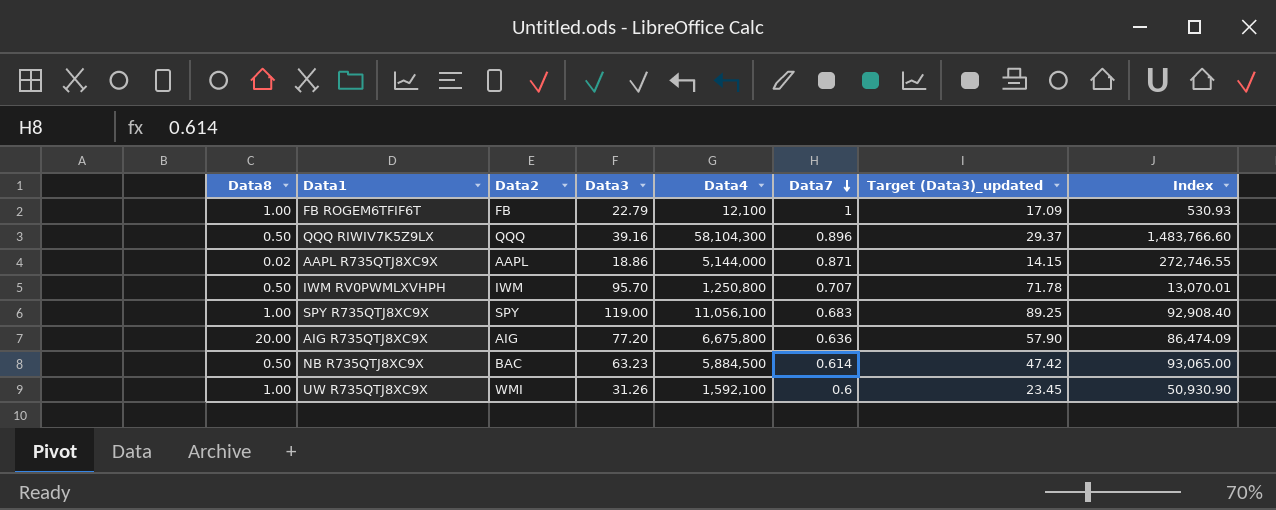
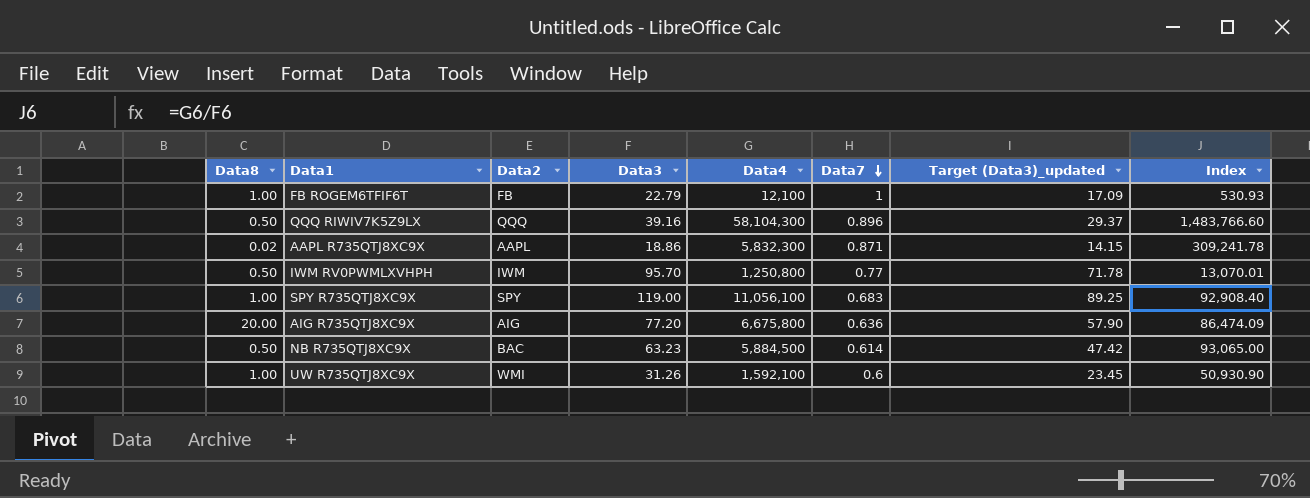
AAPL R735QTJ8XC9X | Data4: 5,144,000 -> 5,832,300
AAPL R735QTJ8XC9X | Index: 272,746.55 -> 309,241.78
IWM RV0PWMLXVHPH | Data7: 0.707 -> 0.77

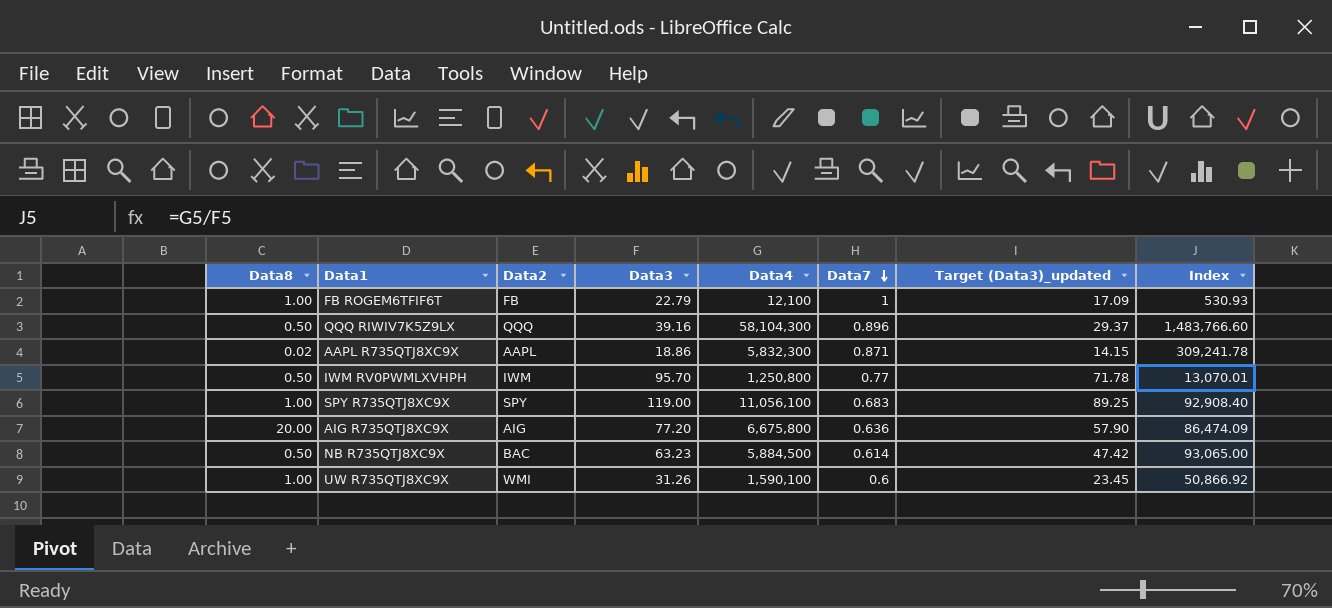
UW R735QTJ8XC9X | Data4: 1,592,100 -> 1,590,100
UW R735QTJ8XC9X | Index: 50,930.90 -> 50,866.92

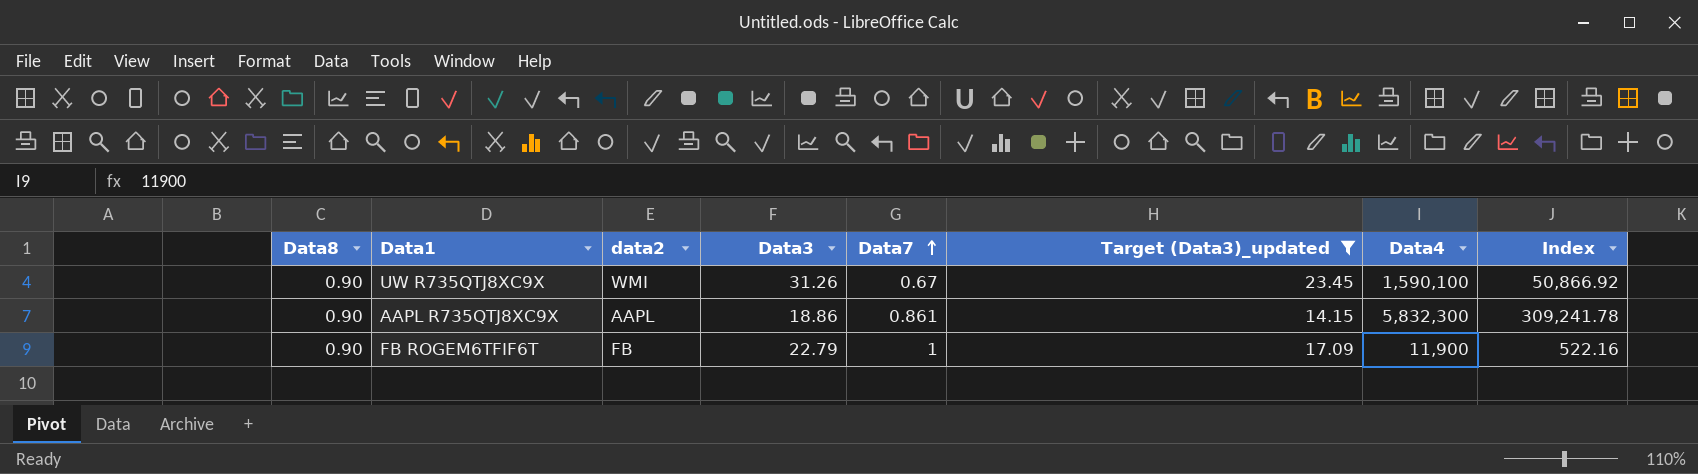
filter: none -> Target (Data3)_updated <= 23.45
row order: Data7 descending -> Data7 ascending
column name: Data2 -> data2
column Data4 | position: 5 -> 7
UW R735QTJ8XC9X | Data8: 1.00 -> 0.90
UW R735QTJ8XC9X | Data7: 0.6 -> 0.67
AAPL R735QTJ8XC9X | Data8: 0.02 -> 0.90
AAPL R735QTJ8XC9X | Data7: 0.871 -> 0.861
FB ROGEM6TFIF6T | Data8: 1.00 -> 0.90
FB ROGEM6TFIF6T | Data4: 12,100 -> 11,900
FB ROGEM6TFIF6T | Index: 530.93 -> 522.16

